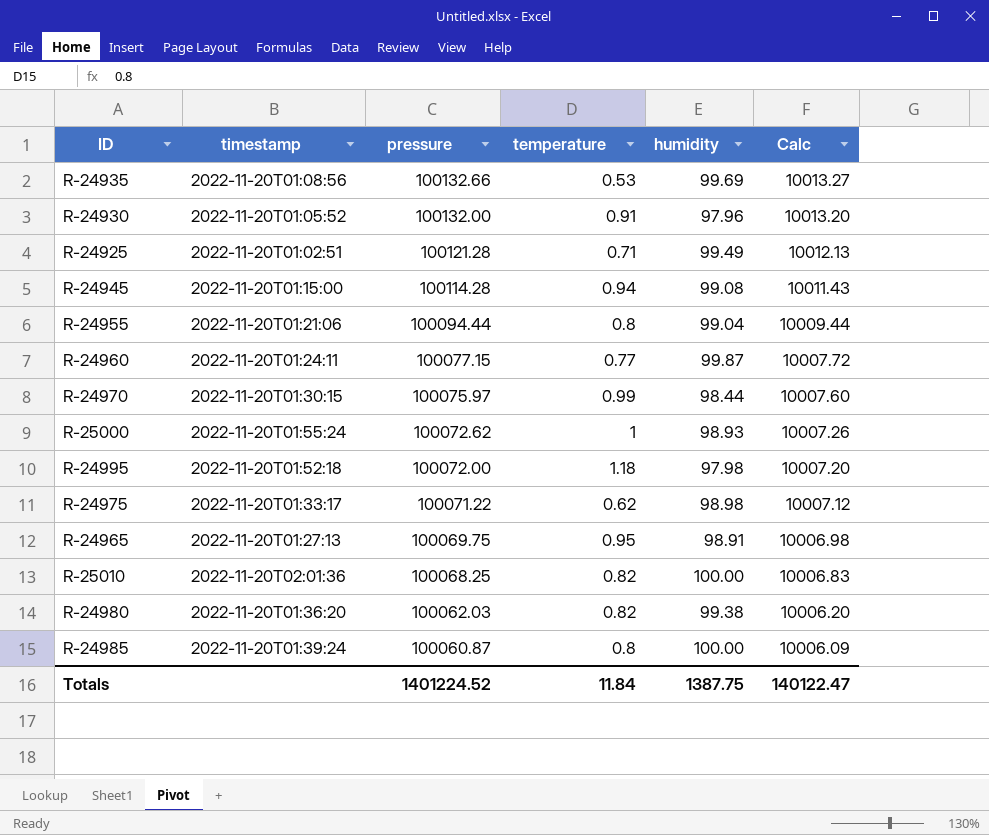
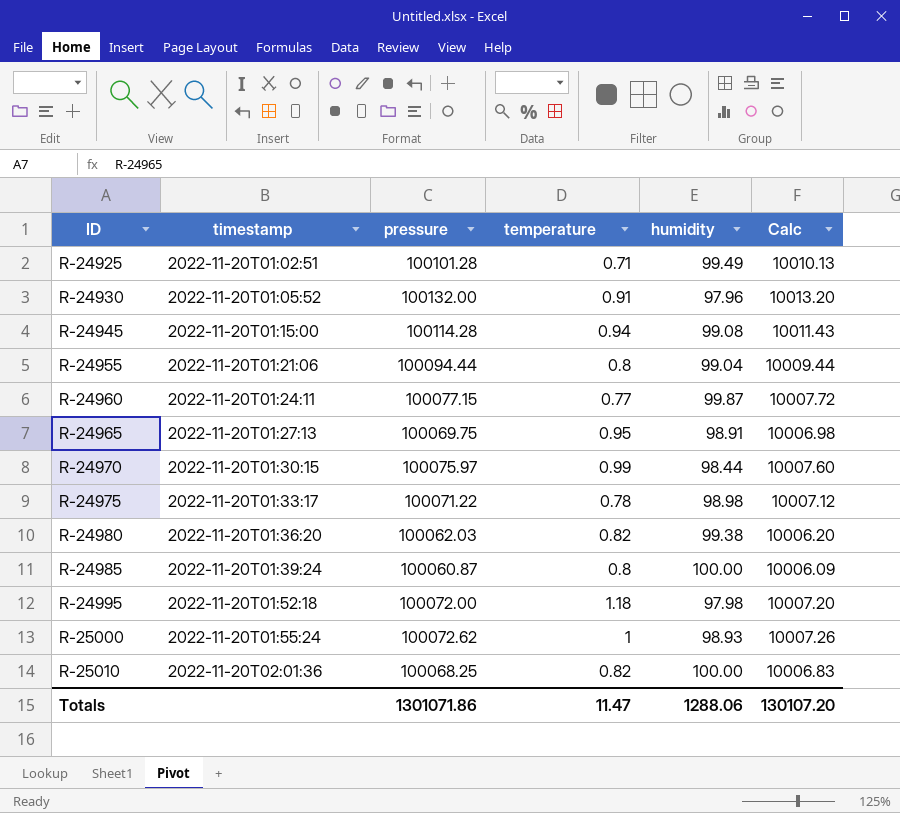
row order: pressure descending -> ID ascending
row R-24935: 2022-11-20T01:08:56 | 100132.66 | 0.53 | 99.69 | 10013.27 -> none
R-24925 | pressure: 100121.28 -> 100101.28
R-24925 | Calc: 10012.13 -> 10010.13
R-24975 | temperature: 0.62 -> 0.78
Totals | pressure: 1401224.52 -> 1301071.86
Totals | temperature: 11.84 -> 11.47
Totals | humidity: 1387.75 -> 1288.06
Totals | Calc: 140122.47 -> 130107.20

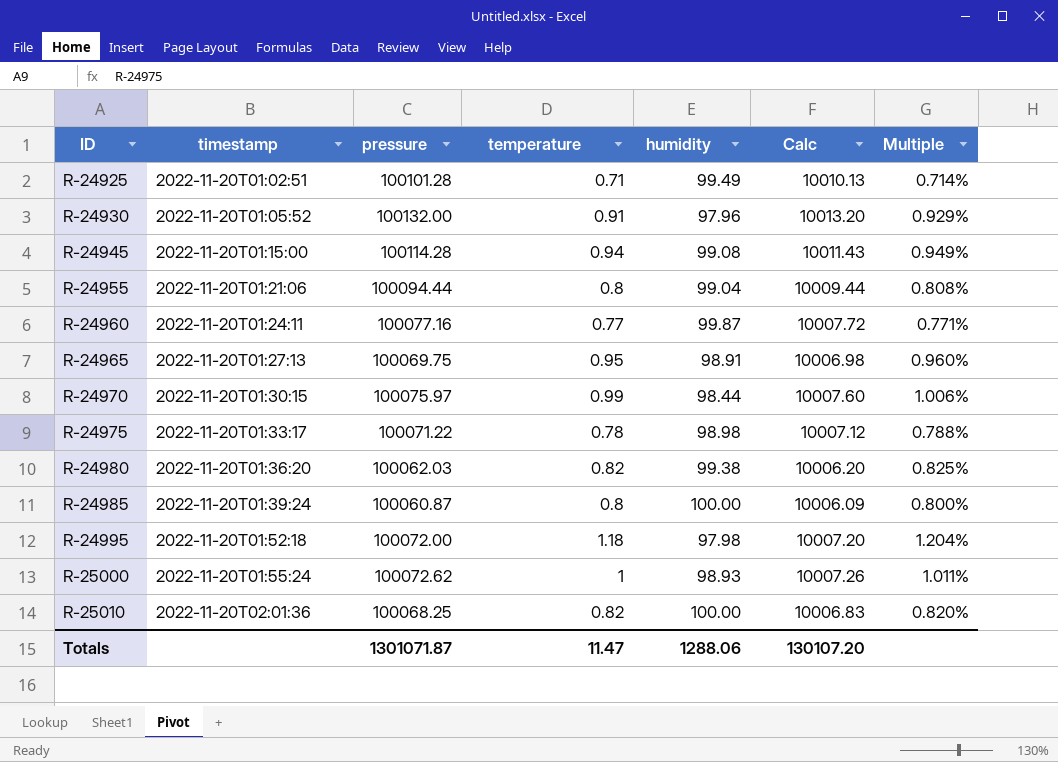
column Multiple | formula: none -> [temperature] / [humidity]
R-24960 | pressure: 100077.15 -> 100077.16
Totals | pressure: 1301071.86 -> 1301071.87

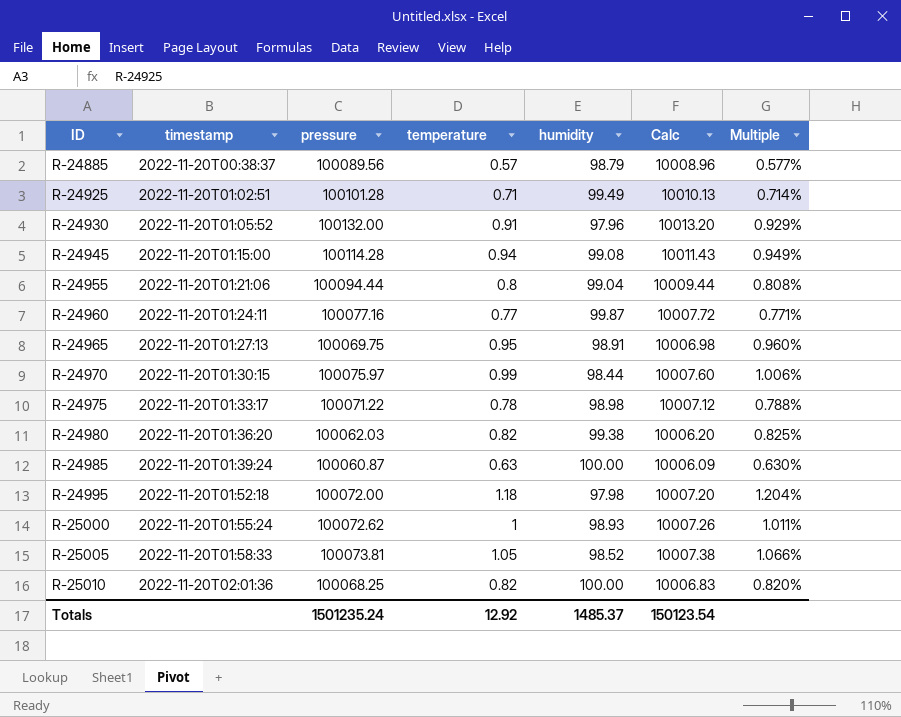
row R-24885: none -> 2022-11-20T00:38:37 | 100089.56 | 0.57 | 98.79 | 10008.96 | 0.577%
R-24985 | temperature: 0.8 -> 0.63
R-24985 | Multiple: 0.800% -> 0.630%
row R-25005: none -> 2022-11-20T01:58:33 | 100073.81 | 1.05 | 98.52 | 10007.38 | 1.066%
Totals | pressure: 1301071.87 -> 1501235.24
Totals | temperature: 11.47 -> 12.92
Totals | humidity: 1288.06 -> 1485.37
Totals | Calc: 130107.20 -> 150123.54

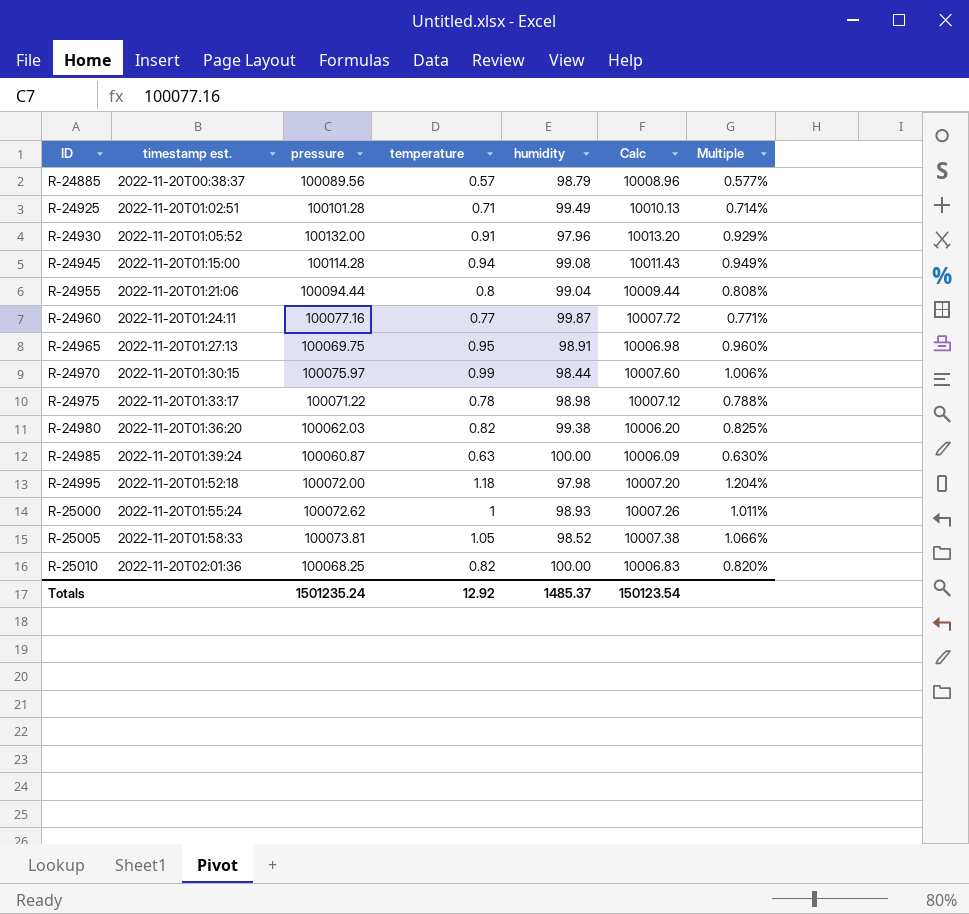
column name: timestamp -> timestamp est.

